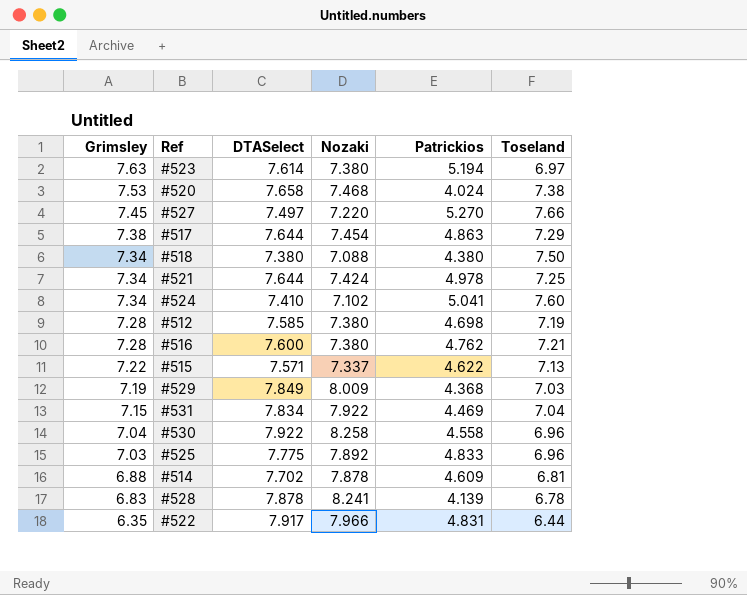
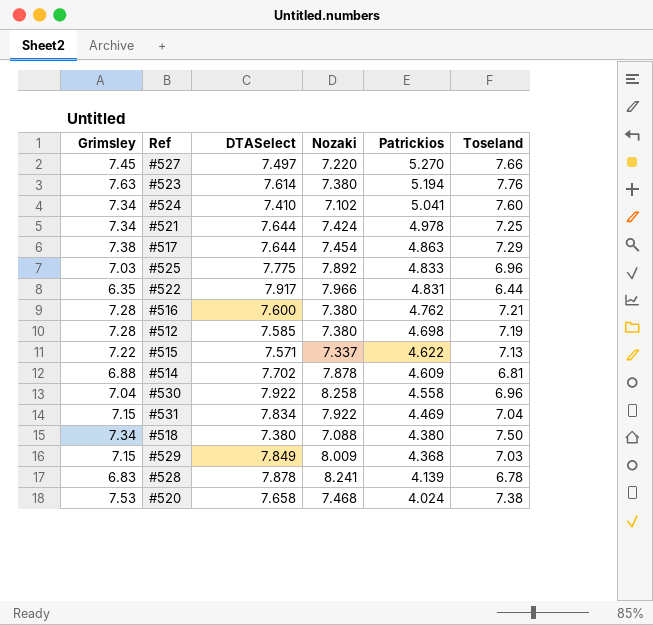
row order: Grimsley descending -> Patrickios descending
#523 | Toseland: 6.97 -> 7.76
#529 | Grimsley: 7.19 -> 7.15

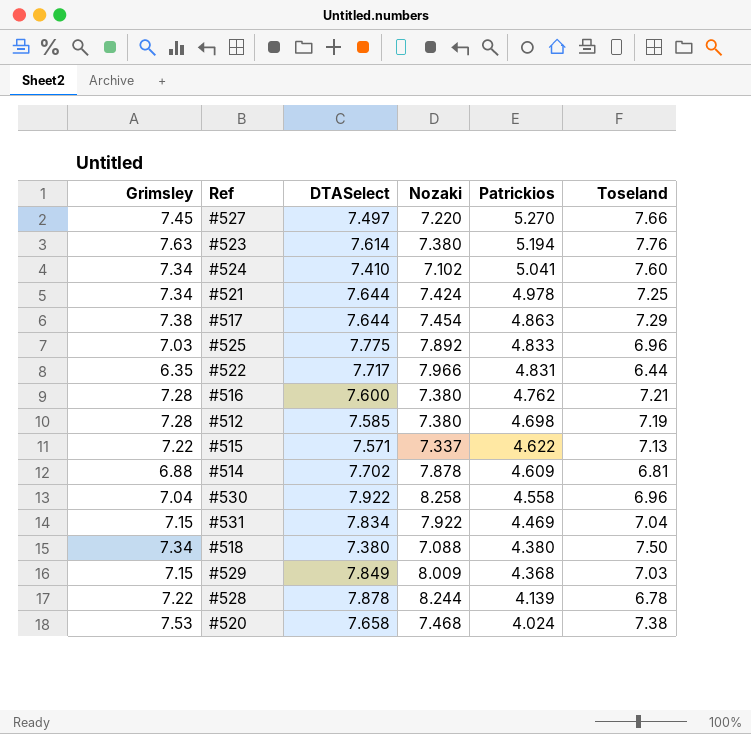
#522 | DTASelect: 7.917 -> 7.717
#528 | Grimsley: 6.83 -> 7.22
#528 | Nozaki: 8.241 -> 8.244

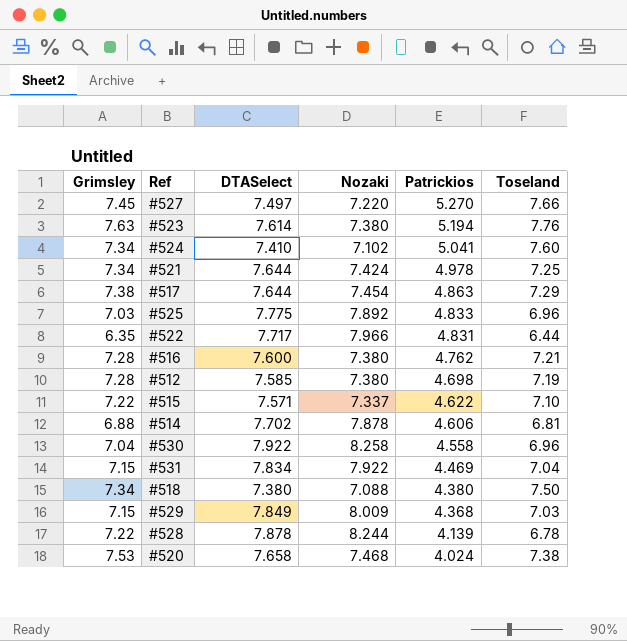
#515 | Toseland: 7.13 -> 7.10
#514 | Patrickios: 4.609 -> 4.606

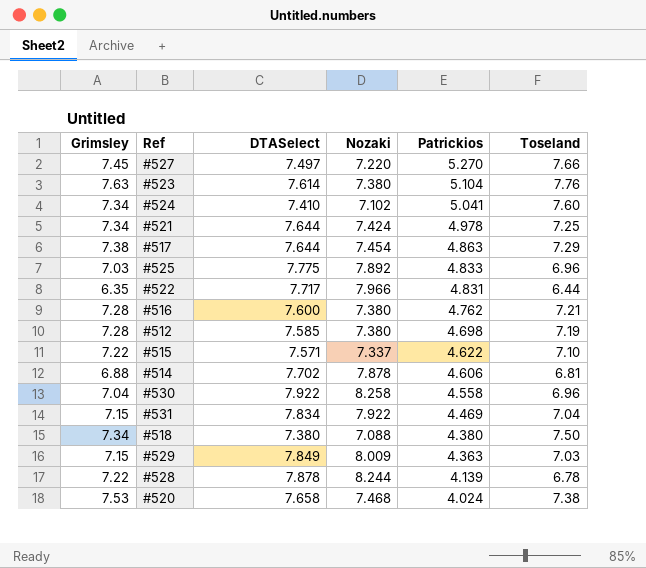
#523 | Patrickios: 5.194 -> 5.104
#529 | Patrickios: 4.368 -> 4.363

